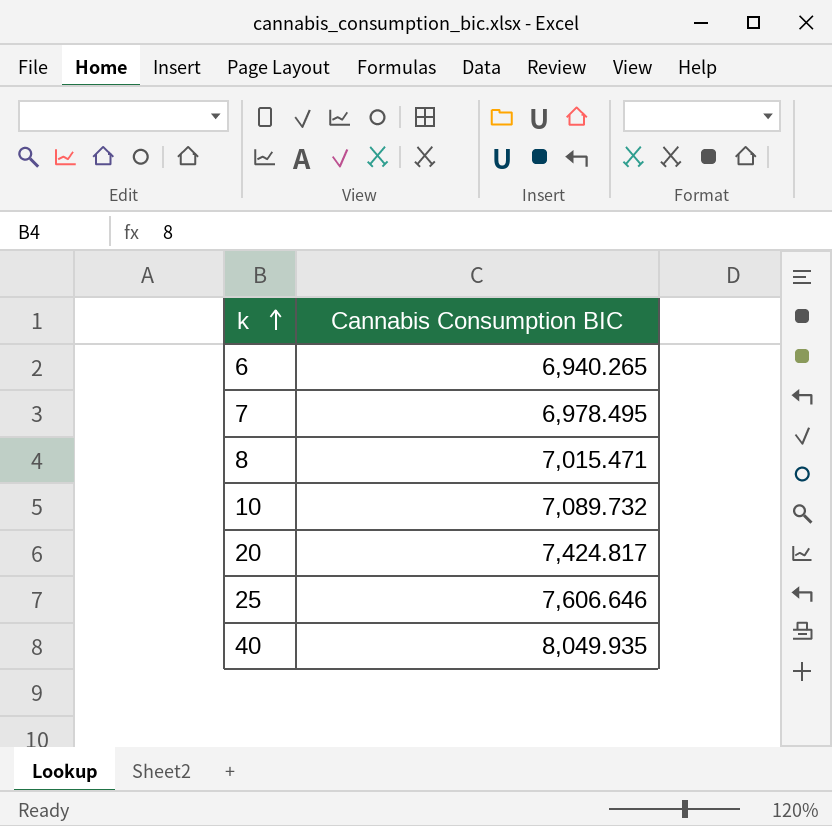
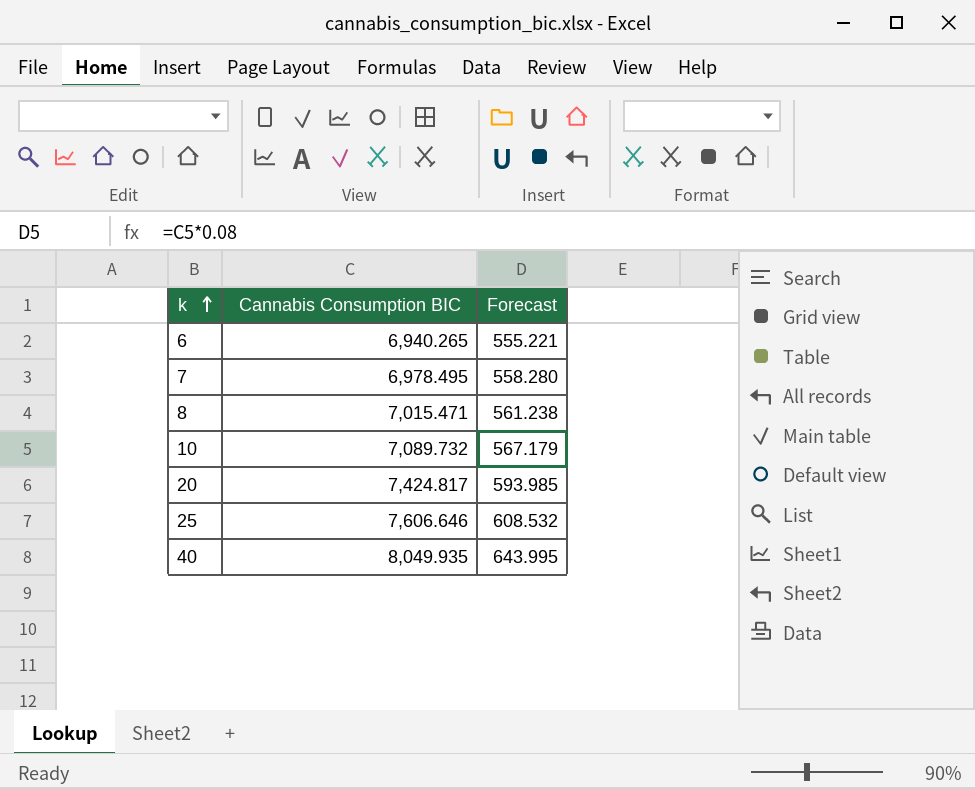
column Forecast | formula: none -> [Cannabis Consumption BIC] * 0.08

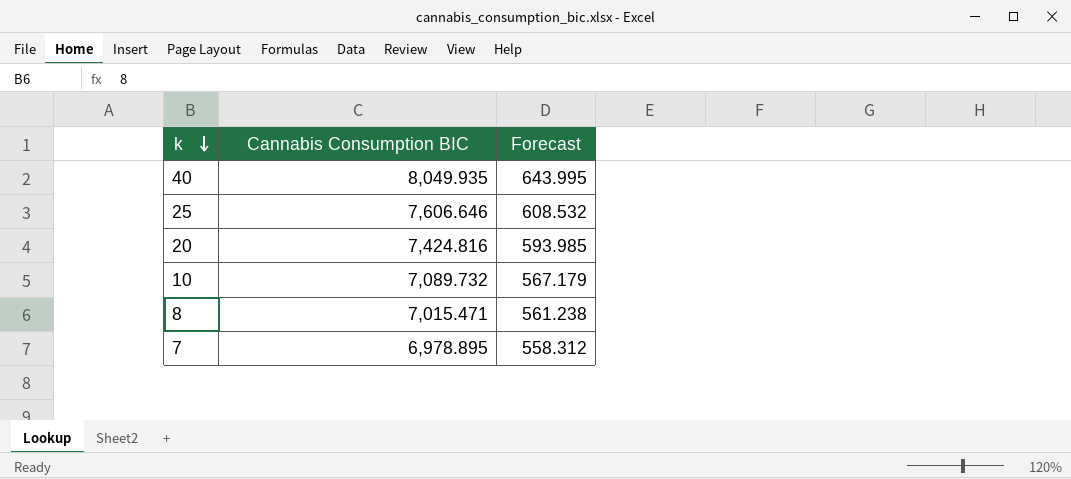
row order: k ascending -> k descending
row 6: 6,940.265 | 555.221 -> none
20 | Cannabis Consumption BIC: 7,424.817 -> 7,424.816
7 | Cannabis Consumption BIC: 6,978.495 -> 6,978.895
7 | Forecast: 558.280 -> 558.312

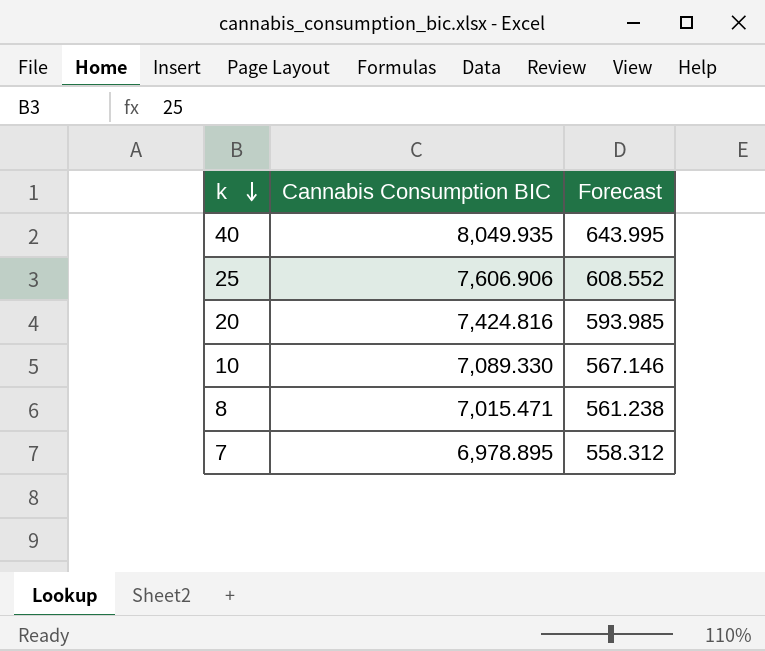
25 | Cannabis Consumption BIC: 7,606.646 -> 7,606.906
25 | Forecast: 608.532 -> 608.552
10 | Cannabis Consumption BIC: 7,089.732 -> 7,089.330
10 | Forecast: 567.179 -> 567.146

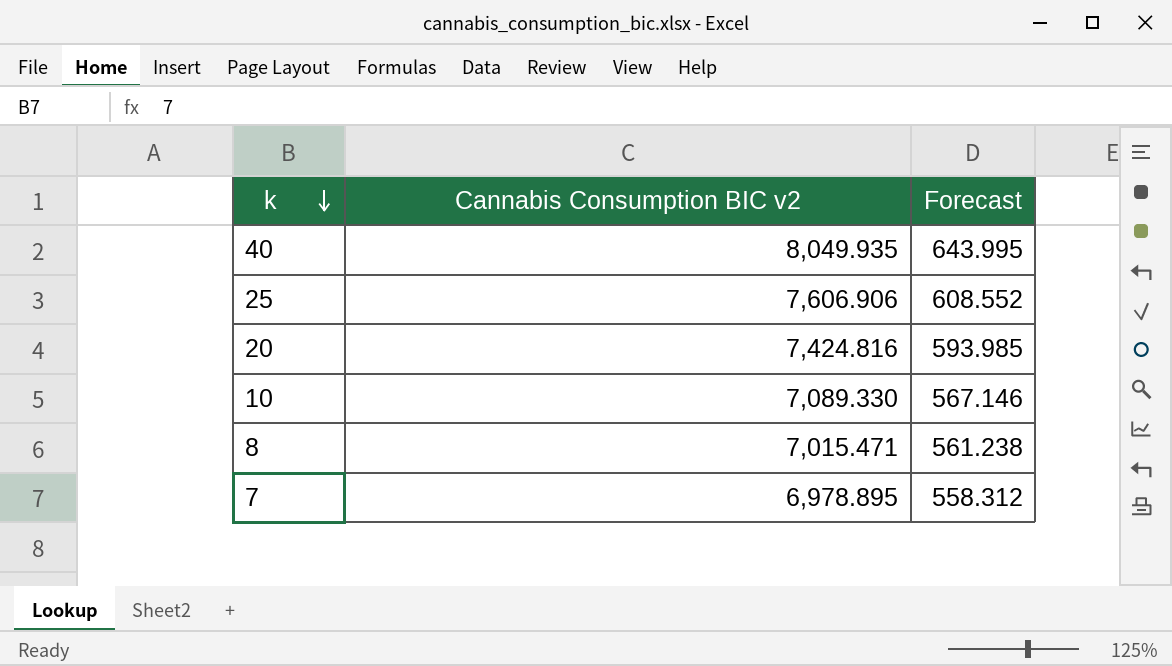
column name: Cannabis Consumption BIC -> Cannabis Consumption BIC v2

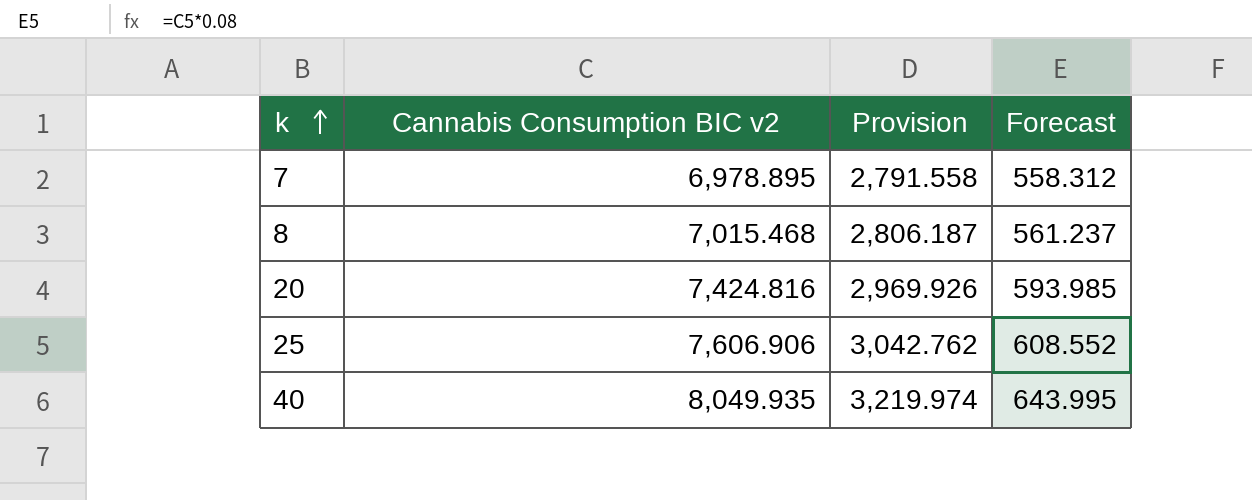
row order: k descending -> k ascending
column Provision | formula: none -> [Cannabis Consumption BIC v2] * 0.4
row 10: 7,089.330 | 567.146 -> none
8 | Cannabis Consumption BIC v2: 7,015.471 -> 7,015.468
8 | Forecast: 561.238 -> 561.237

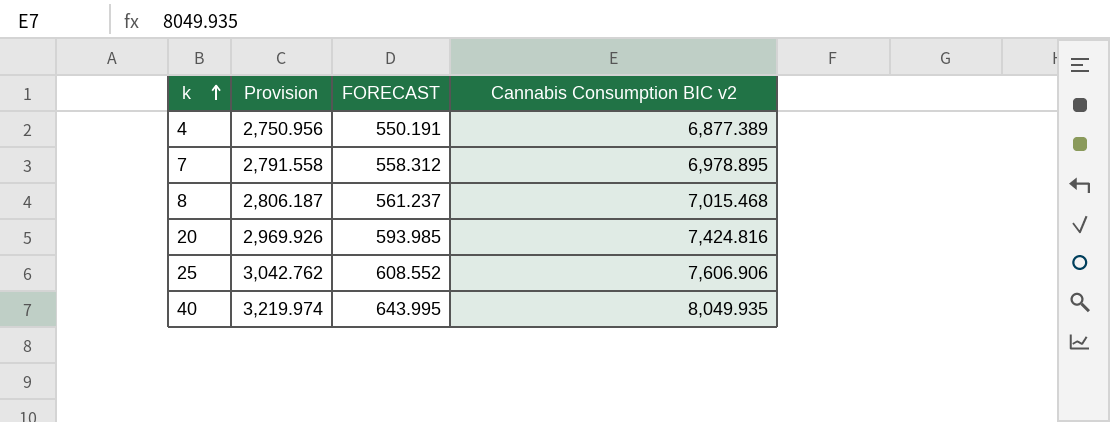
column name: Forecast -> FORECAST
column Cannabis Consumption BIC v2 | position: 2 -> 4
row 4: none -> 2,750.956 | 550.191 | 6,877.389

